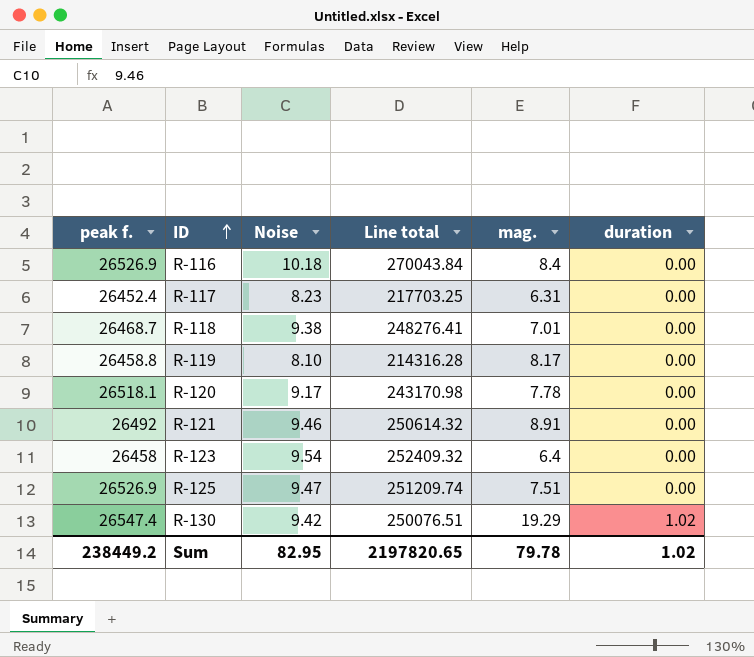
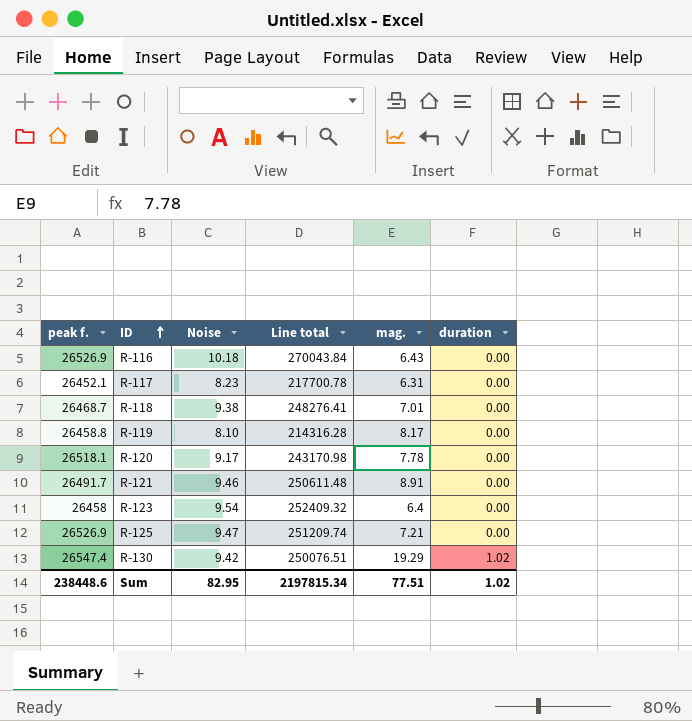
R-116 | mag.: 8.4 -> 6.43
R-117 | peak f.: 26452.4 -> 26452.1
R-117 | Line total: 217703.25 -> 217700.78
R-121 | peak f.: 26492 -> 26491.7
R-121 | Line total: 250614.32 -> 250611.48
R-125 | mag.: 7.51 -> 7.21
Sum | peak f.: 238449.2 -> 238448.6
Sum | Line total: 2197820.65 -> 2197815.34
Sum | mag.: 79.78 -> 77.51

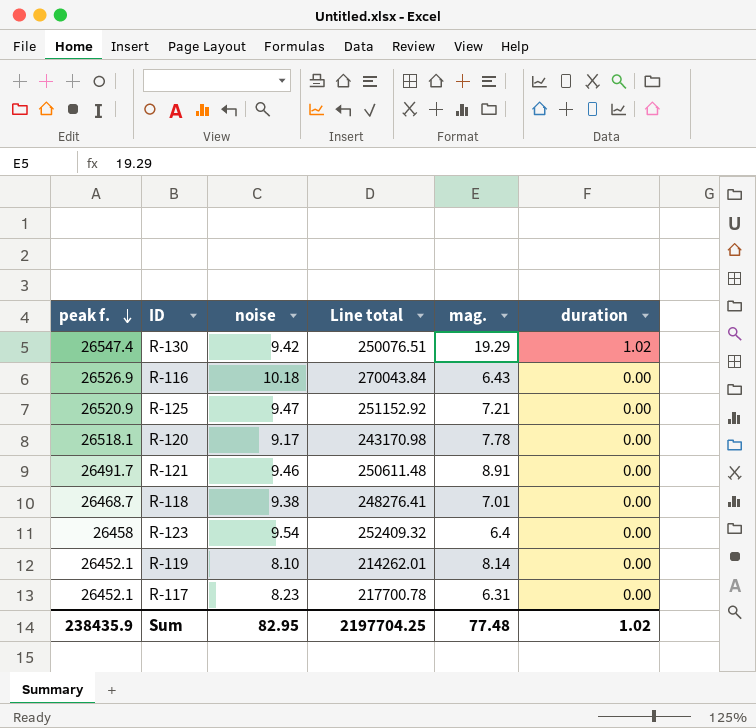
row order: ID ascending -> peak f. descending
column name: Noise -> noise
R-125 | peak f.: 26526.9 -> 26520.9
R-125 | Line total: 251209.74 -> 251152.92
R-119 | peak f.: 26458.8 -> 26452.1
R-119 | Line total: 214316.28 -> 214262.01
R-119 | mag.: 8.17 -> 8.14
Sum | peak f.: 238448.6 -> 238435.9
Sum | Line total: 2197815.34 -> 2197704.25
Sum | mag.: 77.51 -> 77.48

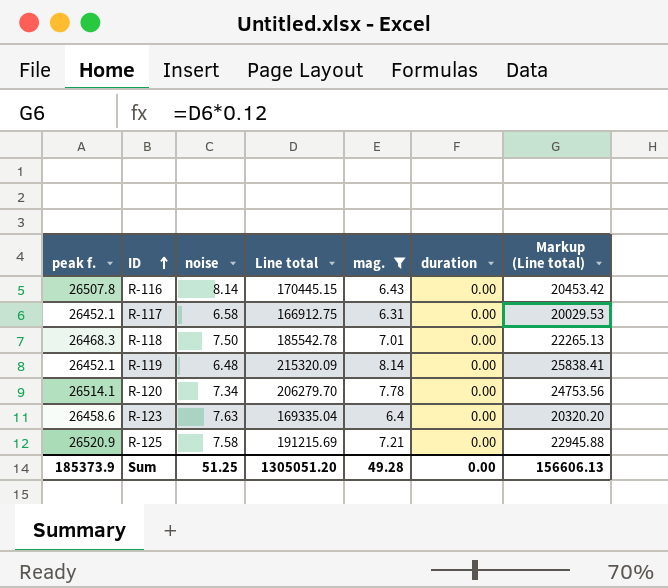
filter: none -> mag. <= 8.14
row order: peak f. descending -> ID ascending
column Line total | formula: [peak f.] * [noise] -> [peak f.] * [mag.]
column Markup (Line total) | formula: none -> [Line total] * 0.12
R-116 | peak f.: 26526.9 -> 26507.8
R-116 | noise: 10.18 -> 8.14
R-117 | noise: 8.23 -> 6.58
R-118 | peak f.: 26468.7 -> 26468.3
R-118 | noise: 9.38 -> 7.50
R-119 | noise: 8.10 -> 6.48
R-120 | peak f.: 26518.1 -> 26514.1
R-120 | noise: 9.17 -> 7.34
R-123 | peak f.: 26458 -> 26458.6
R-123 | noise: 9.54 -> 7.63
R-125 | noise: 9.47 -> 7.58
Sum | peak f.: 238435.9 -> 185373.9
Sum | noise: 82.95 -> 51.25
Sum | Line total: 2197704.25 -> 1305051.20
Sum | mag.: 77.48 -> 49.28
Sum | duration: 1.02 -> 0.00

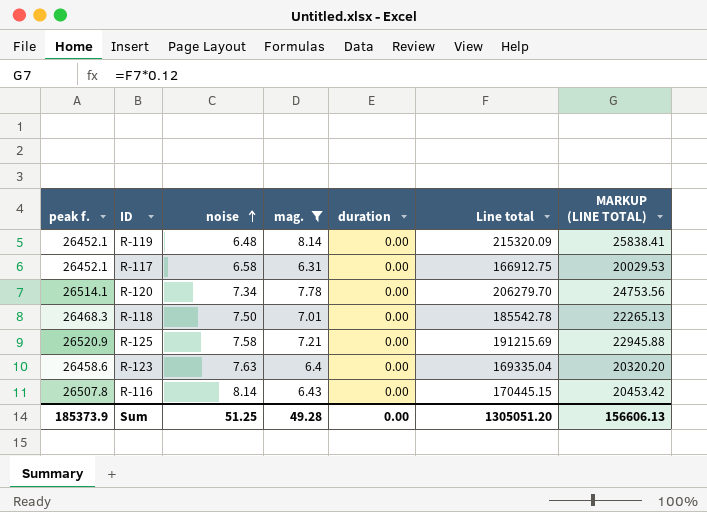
row order: ID ascending -> noise ascending
column Line total | position: 4 -> 6
column name: Markup (Line total) -> MARKUP (LINE TOTAL)

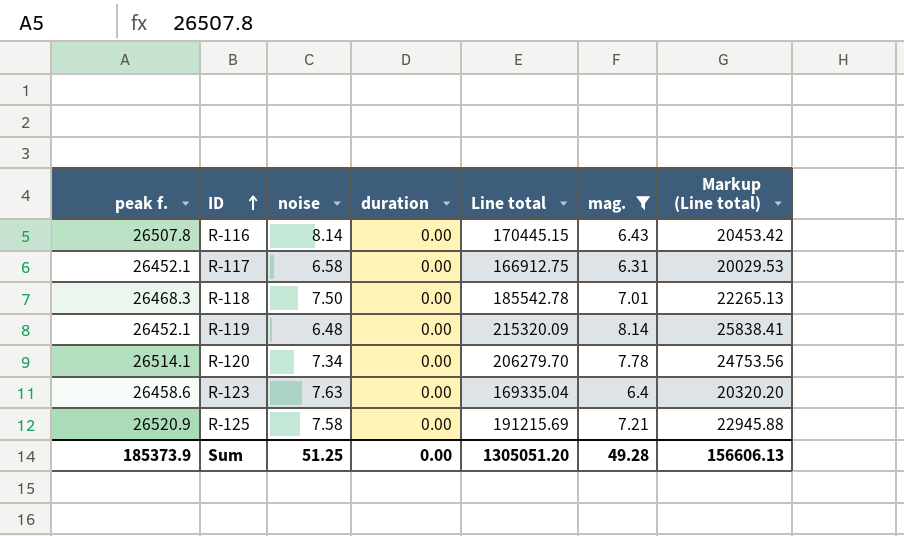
row order: noise ascending -> ID ascending
column mag. | position: 4 -> 6
column name: MARKUP (LINE TOTAL) -> Markup (Line total)

